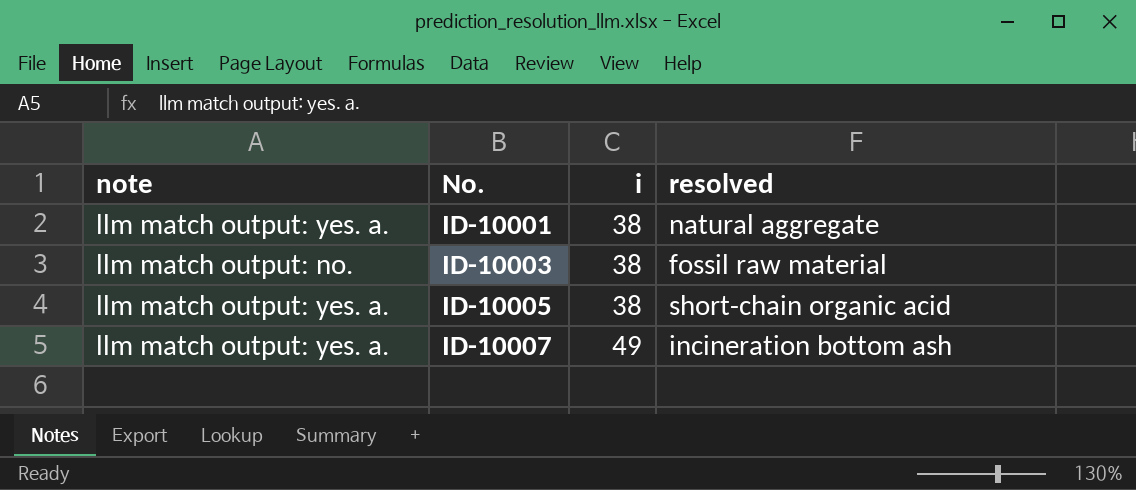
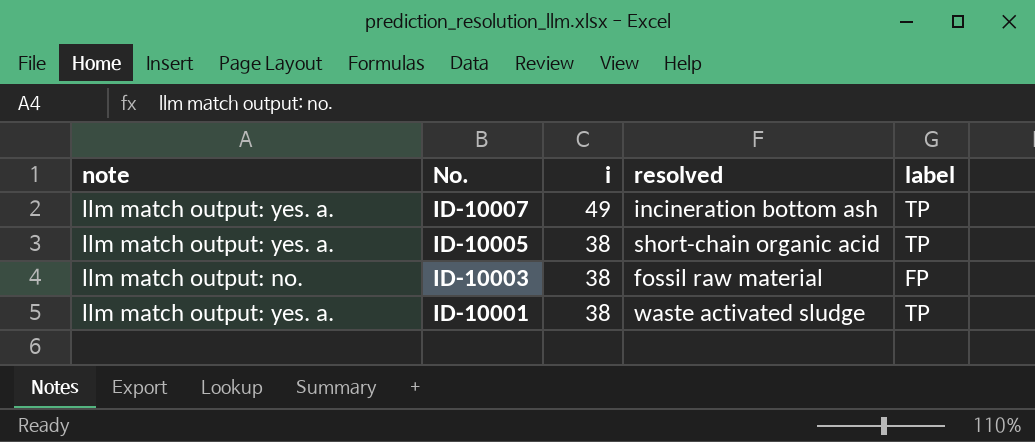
row order: No. ascending -> No. descending
column label | position: none -> 5
ID-10001 | resolved: natural aggregate -> waste activated sludge

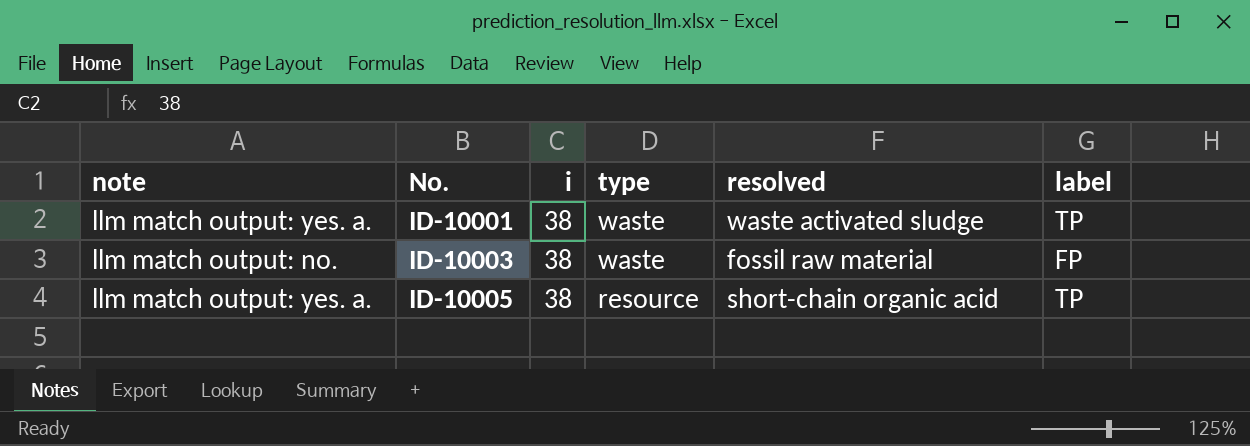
row order: No. descending -> No. ascending
column type | position: none -> 4
row ID-10007: llm match output: yes. a. | 49 | incineration bottom ash | TP -> none

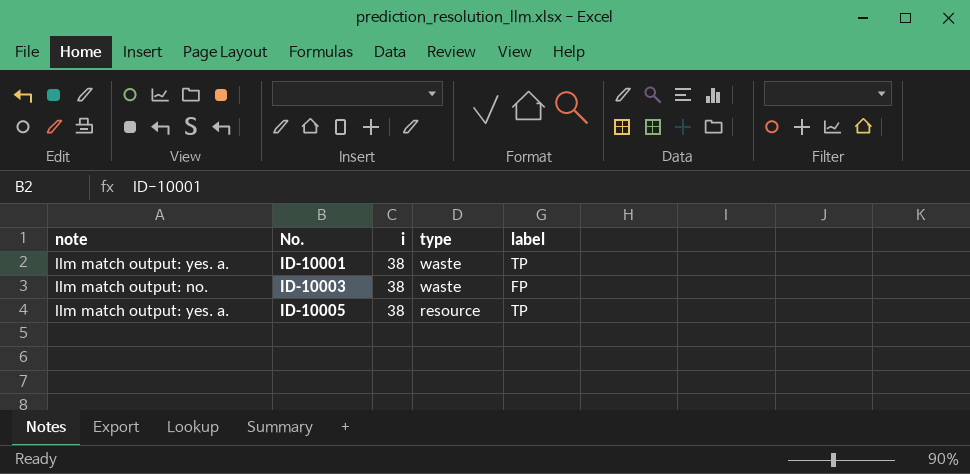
column resolved | position: 5 -> none

